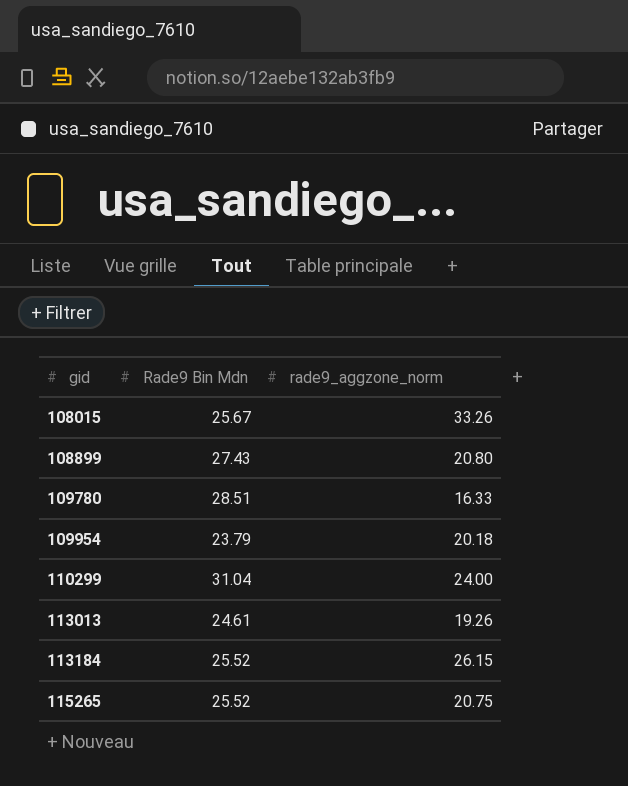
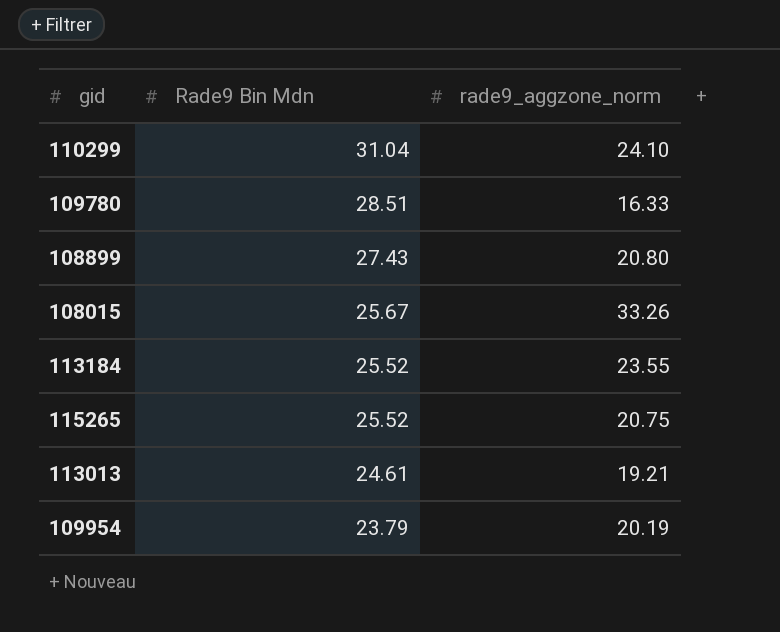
row order: gid ascending -> Rade9 Bin Mdn descending
110299 | rade9_aggzone_norm: 24.00 -> 24.10
113184 | rade9_aggzone_norm: 26.15 -> 23.55
113013 | rade9_aggzone_norm: 19.26 -> 19.21
109954 | rade9_aggzone_norm: 20.18 -> 20.19

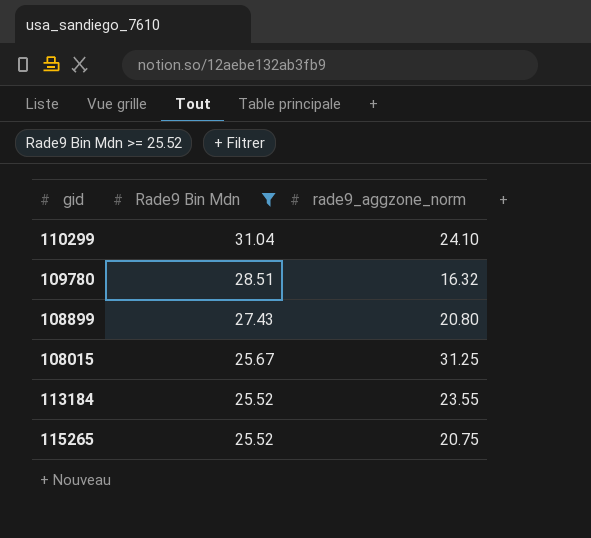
filter: none -> Rade9 Bin Mdn >= 25.52
109780 | rade9_aggzone_norm: 16.33 -> 16.32
108015 | rade9_aggzone_norm: 33.26 -> 31.25

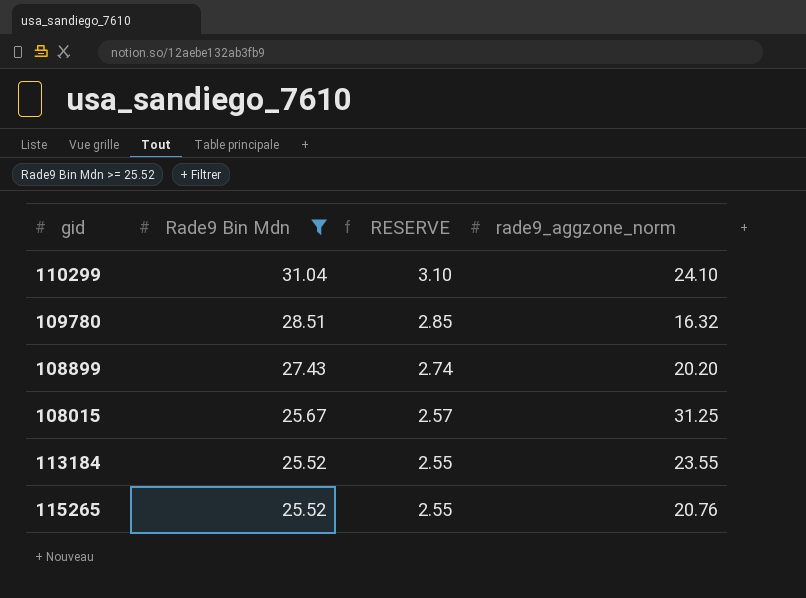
column RESERVE | formula: none -> [Rade9 Bin Mdn] * 0.1
108899 | rade9_aggzone_norm: 20.80 -> 20.20
115265 | rade9_aggzone_norm: 20.75 -> 20.76

